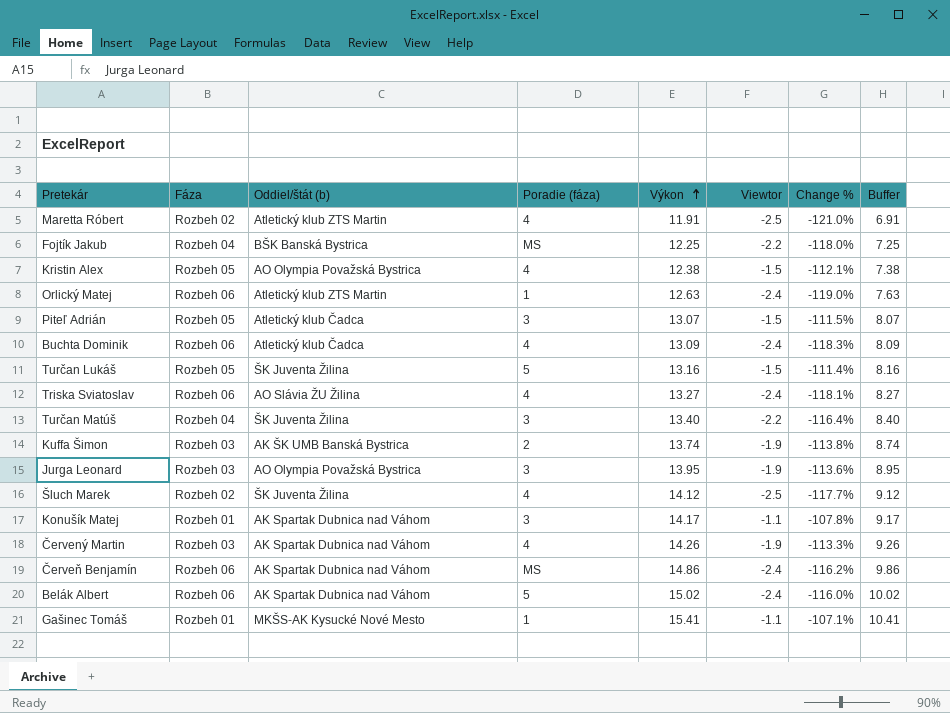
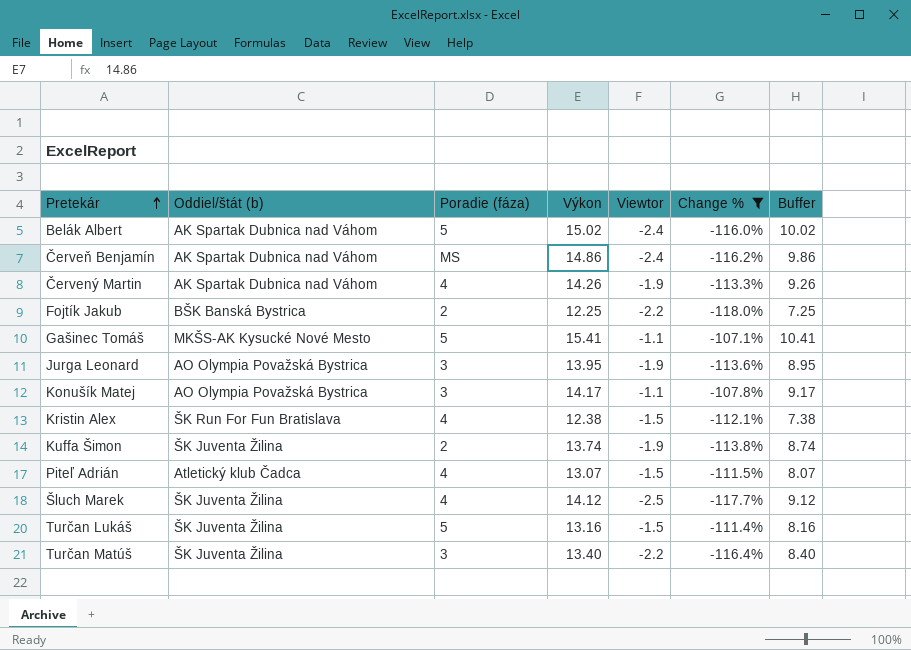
filter: none -> Change % >= -118.0%
row order: Výkon ascending -> Pretekár ascending
column Fáza | position: 2 -> none
Fojtík Jakub | Poradie (fáza): MS -> 2
Gašinec Tomáš | Poradie (fáza): 1 -> 5
Konušík Matej | Oddiel/štát (b): AK Spartak Dubnica nad Váhom -> AO Olympia Považská Bystrica
Kristin Alex | Oddiel/štát (b): AO Olympia Považská Bystrica -> ŠK Run For Fun Bratislava
Kuffa Šimon | Oddiel/štát (b): AK ŠK UMB Banská Bystrica -> ŠK Juventa Žilina
Piteľ Adrián | Poradie (fáza): 3 -> 4

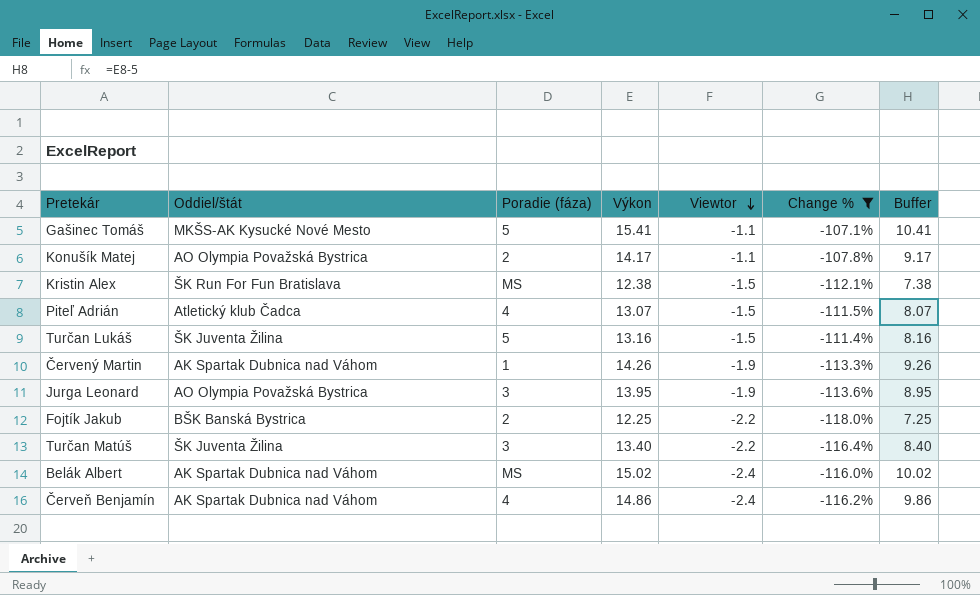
row order: Pretekár ascending -> Viewtor descending
column name: Oddiel/štát (b) -> Oddiel/štát
row Kuffa Šimon: ŠK Juventa Žilina | 2 | 13.74 | -1.9 | -113.8% | 8.74 -> none
row Šluch Marek: ŠK Juventa Žilina | 4 | 14.12 | -2.5 | -117.7% | 9.12 -> none
Konušík Matej | Poradie (fáza): 3 -> 2
Kristin Alex | Poradie (fáza): 4 -> MS
Červený Martin | Poradie (fáza): 4 -> 1
Belák Albert | Poradie (fáza): 5 -> MS
Červeň Benjamín | Poradie (fáza): MS -> 4

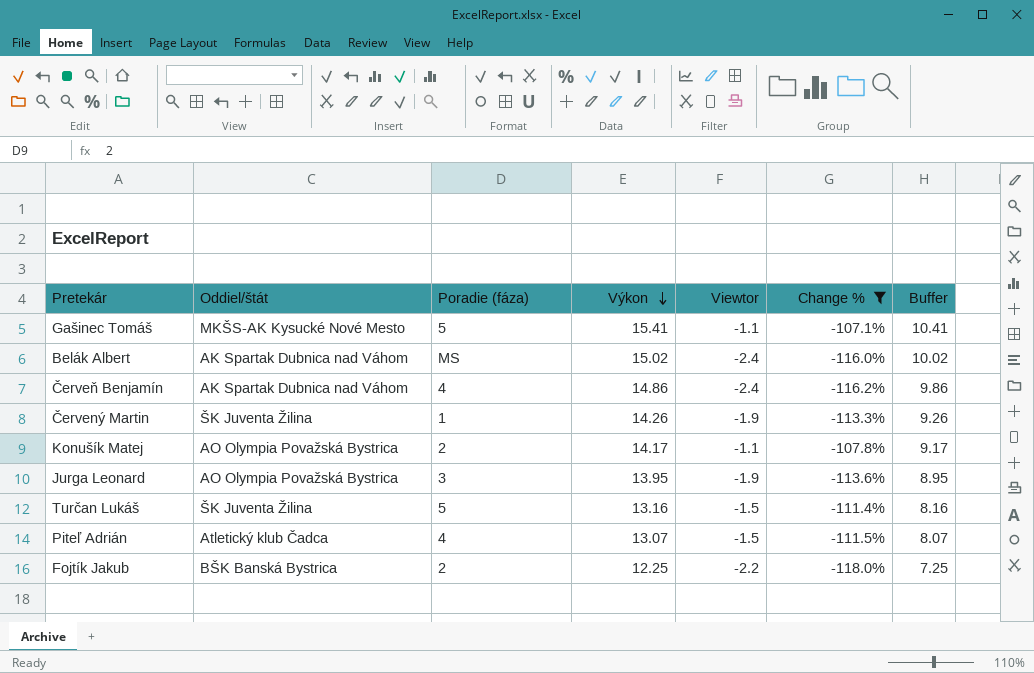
row order: Viewtor descending -> Výkon descending
row Kristin Alex: ŠK Run For Fun Bratislava | MS | 12.38 | -1.5 | -112.1% | 7.38 -> none
row Turčan Matúš: ŠK Juventa Žilina | 3 | 13.40 | -2.2 | -116.4% | 8.40 -> none
Červený Martin | Oddiel/štát: AK Spartak Dubnica nad Váhom -> ŠK Juventa Žilina

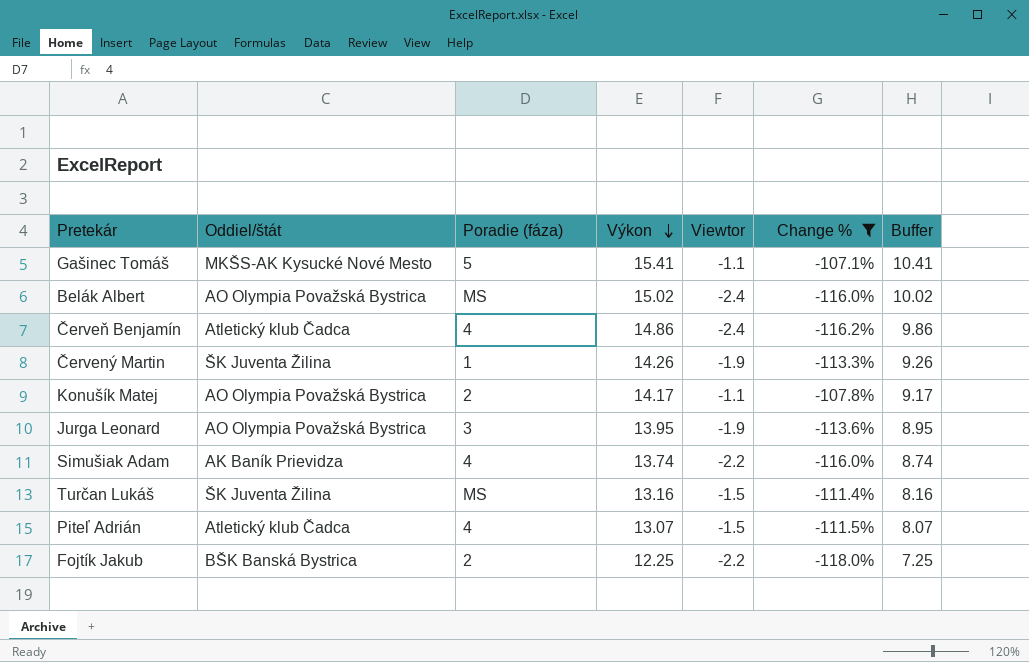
Belák Albert | Oddiel/štát: AK Spartak Dubnica nad Váhom -> AO Olympia Považská Bystrica
Červeň Benjamín | Oddiel/štát: AK Spartak Dubnica nad Váhom -> Atletický klub Čadca
row Simušiak Adam: none -> AK Baník Prievidza | 4 | 13.74 | -2.2 | -116.0% | 8.74
Turčan Lukáš | Poradie (fáza): 5 -> MS

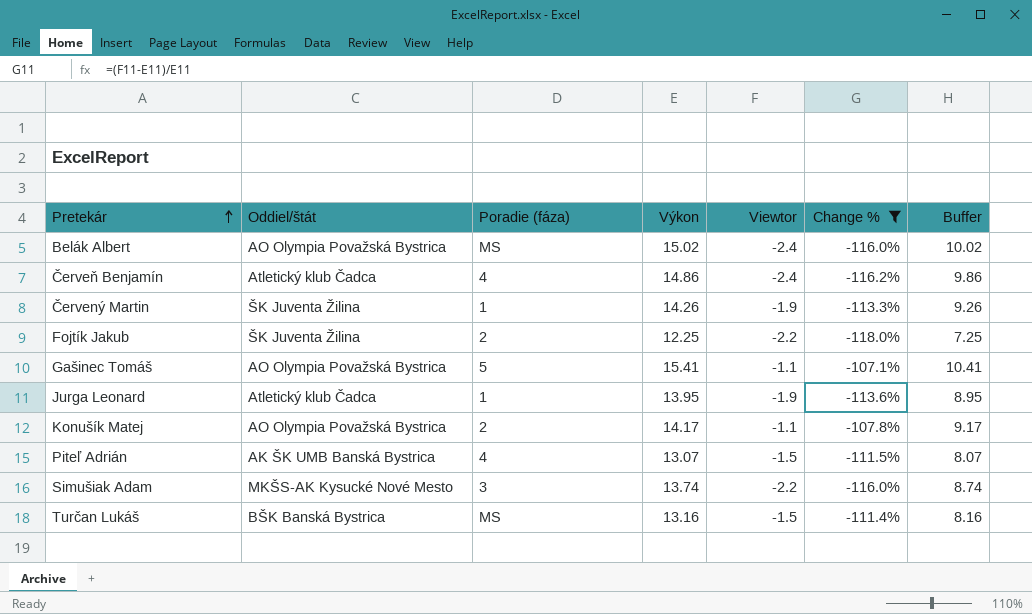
row order: Výkon descending -> Pretekár ascending
Fojtík Jakub | Oddiel/štát: BŠK Banská Bystrica -> ŠK Juventa Žilina
Gašinec Tomáš | Oddiel/štát: MKŠS-AK Kysucké Nové Mesto -> AO Olympia Považská Bystrica
Jurga Leonard | Oddiel/štát: AO Olympia Považská Bystrica -> Atletický klub Čadca
Jurga Leonard | Poradie (fáza): 3 -> 1
Piteľ Adrián | Oddiel/štát: Atletický klub Čadca -> AK ŠK UMB Banská Bystrica
Simušiak Adam | Oddiel/štát: AK Baník Prievidza -> MKŠS-AK Kysucké Nové Mesto
Simušiak Adam | Poradie (fáza): 4 -> 3
Turčan Lukáš | Oddiel/štát: ŠK Juventa Žilina -> BŠK Banská Bystrica

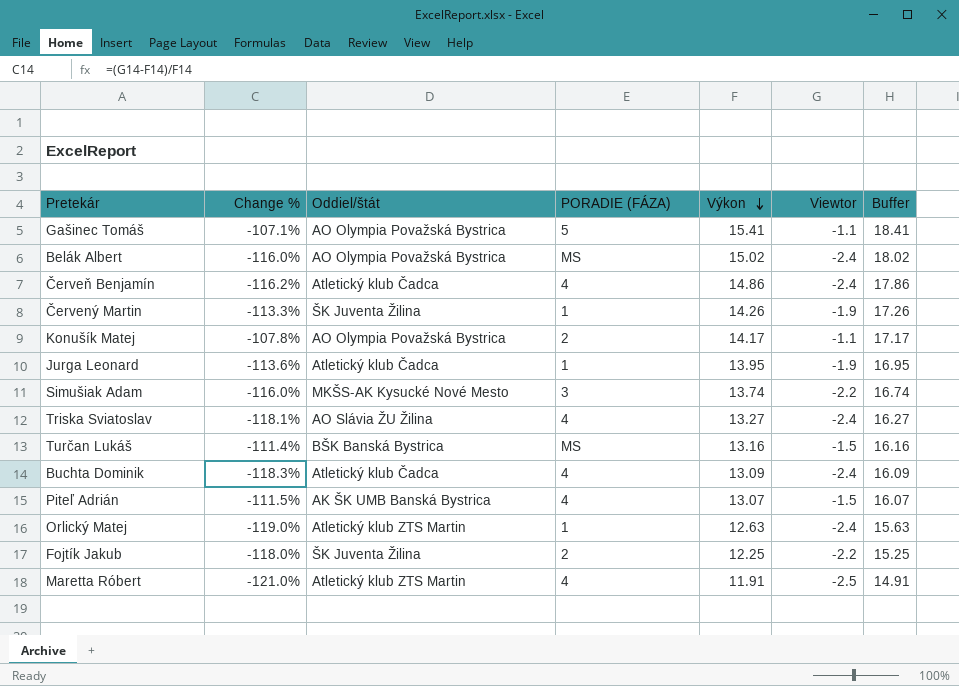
filter: Change % >= -118.0% -> none
row order: Pretekár ascending -> Výkon descending
column Change % | position: 6 -> 2
column name: Poradie (fáza) -> PORADIE (FÁZA)
column Buffer | formula: [Výkon] - 5 -> [Výkon] + 3

